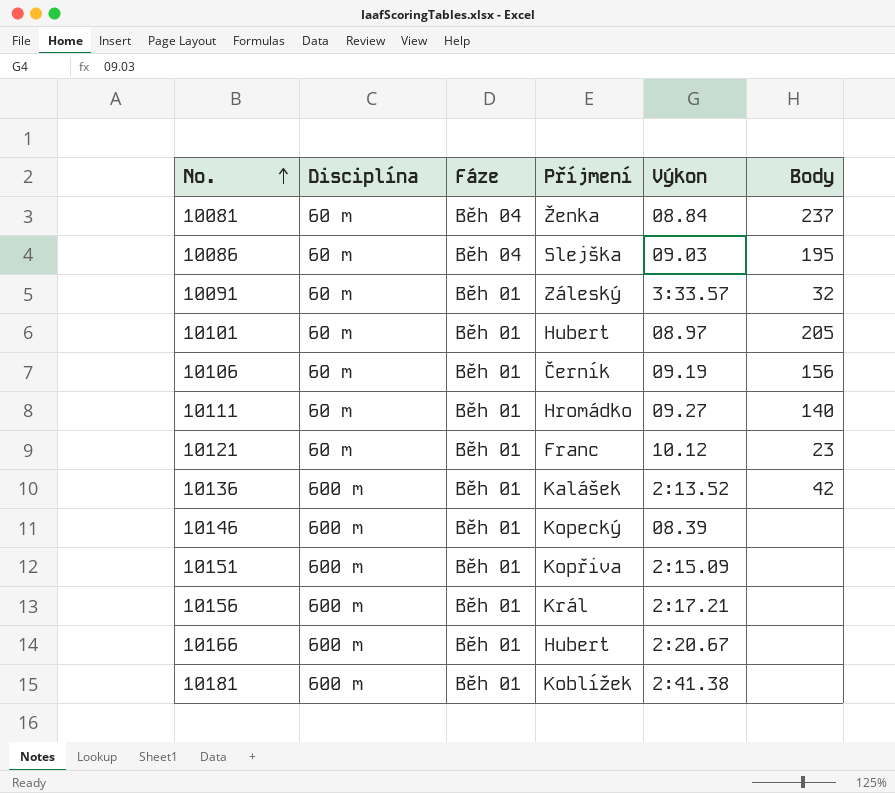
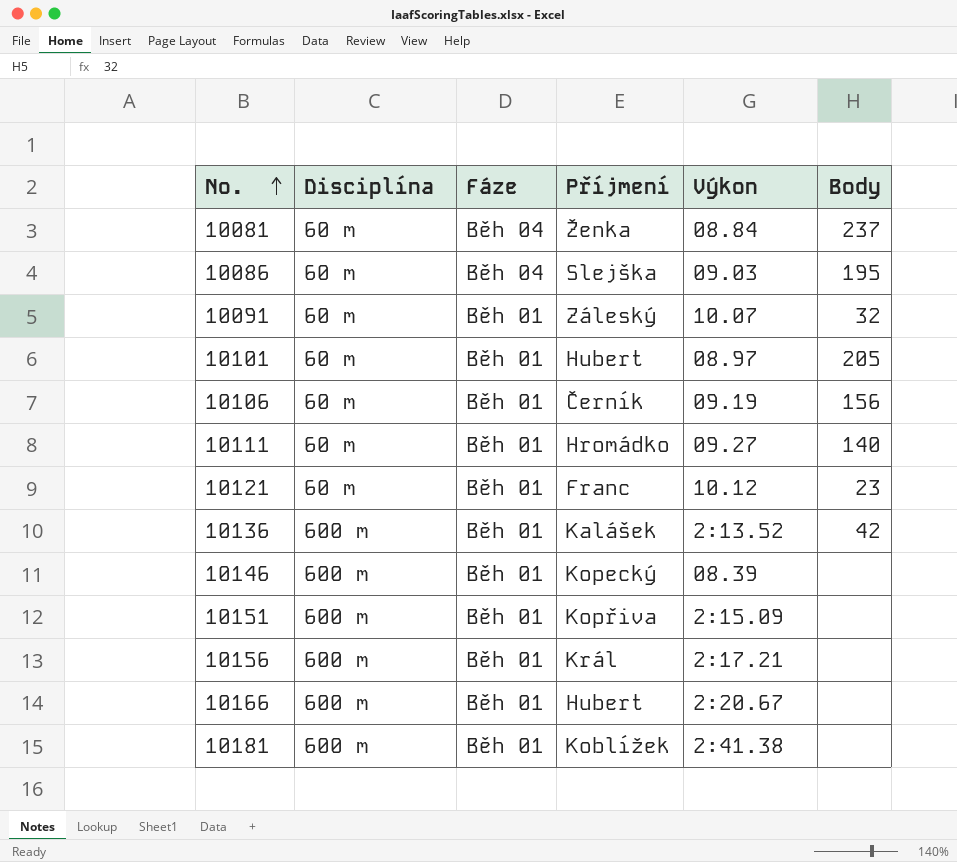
10091 | Výkon: 3:33.57 -> 10.07

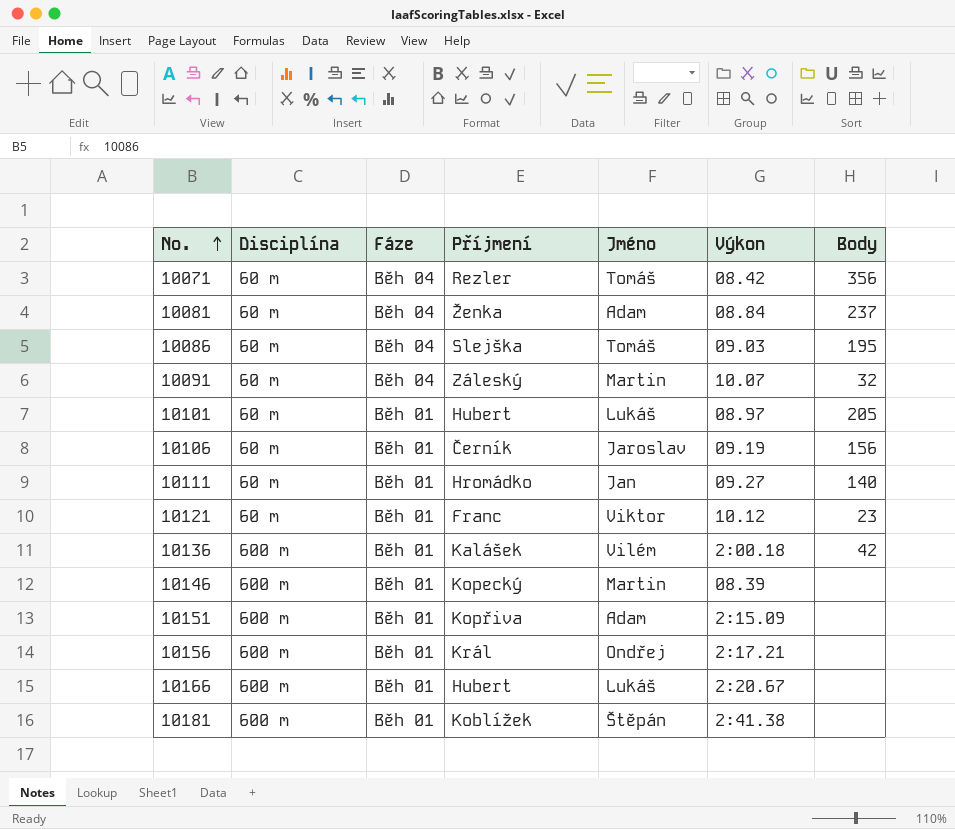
column Jméno | position: none -> 5
row 10071: none -> 60 m | Běh 04 | Rezler | Tomáš | 08.42 | 356
10091 | Fáze: Běh 01 -> Běh 04
10136 | Výkon: 2:13.52 -> 2:00.18

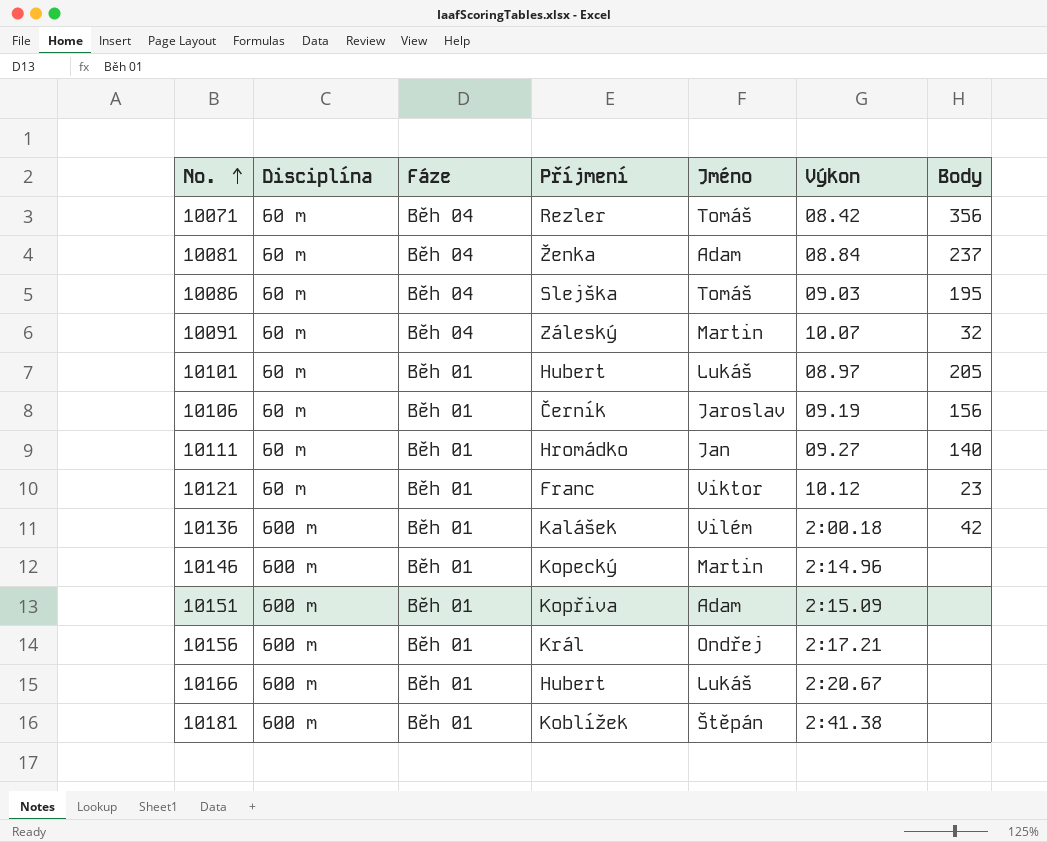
10146 | Výkon: 08.39 -> 2:14.96

